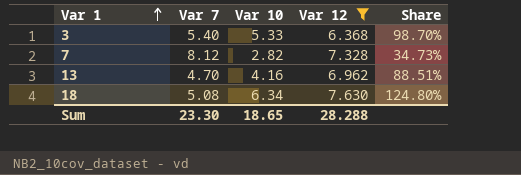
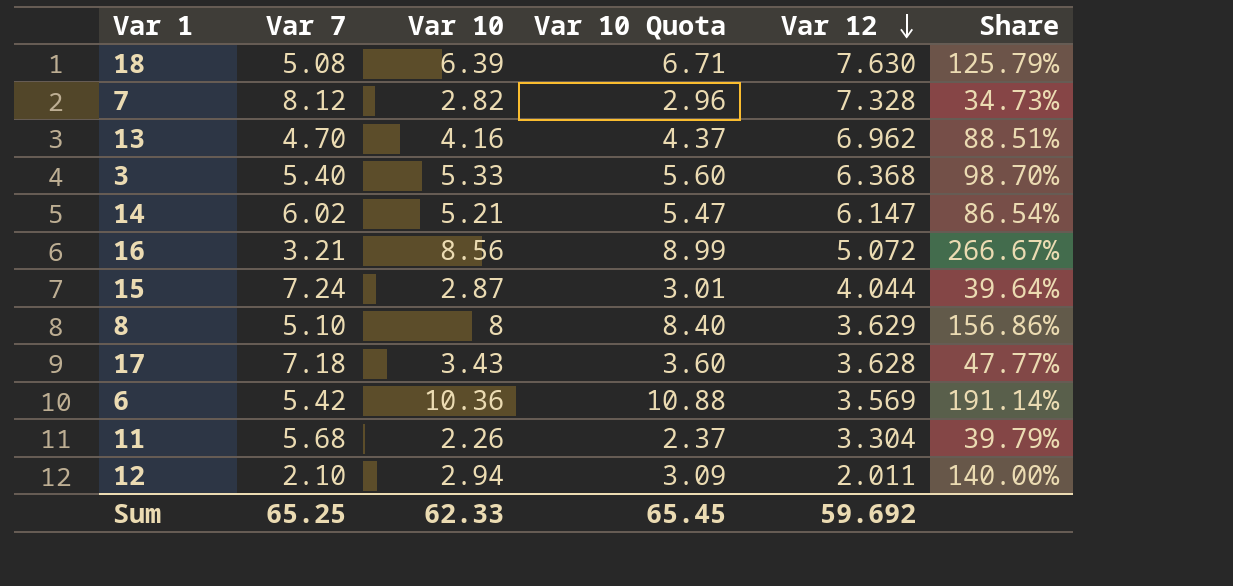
filter: Var 12 >= 6.368 -> none
row order: Var 1 ascending -> Var 12 descending
column Var 10 Quota | formula: none -> [Var 10] * 1.05
18 | Var 10: 6.34 -> 6.39
18 | Share: 124.80% -> 125.79%
Sum | Var 7: 23.30 -> 65.25
Sum | Var 10: 18.65 -> 62.33
Sum | Var 12: 28.288 -> 59.692

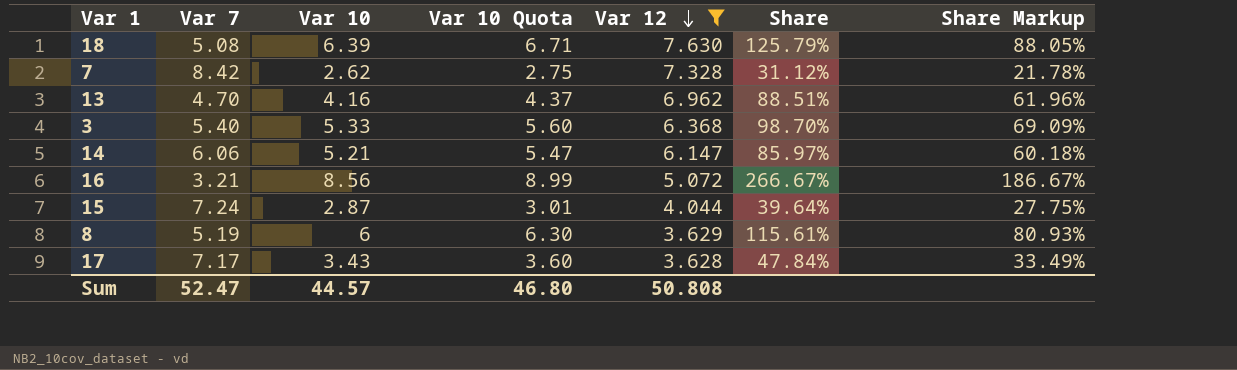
filter: none -> Var 12 >= 3.628
column Share Markup | formula: none -> [Share] * 0.7
7 | Var 7: 8.12 -> 8.42
7 | Var 10: 2.82 -> 2.62
7 | Var 10 Quota: 2.96 -> 2.75
7 | Share: 34.73% -> 31.12%
14 | Var 7: 6.02 -> 6.06
14 | Share: 86.54% -> 85.97%
8 | Var 7: 5.10 -> 5.19
8 | Var 10: 8 -> 6
8 | Var 10 Quota: 8.40 -> 6.30
8 | Share: 156.86% -> 115.61%
17 | Var 7: 7.18 -> 7.17
17 | Share: 47.77% -> 47.84%
Sum | Var 7: 65.25 -> 52.47
Sum | Var 10: 62.33 -> 44.57
Sum | Var 10 Quota: 65.45 -> 46.80
Sum | Var 12: 59.692 -> 50.808

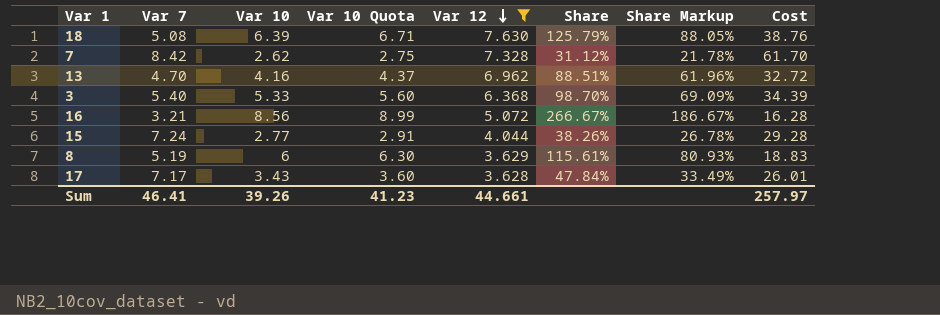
column Cost | formula: none -> [Var 7] * [Var 12]
row 14: 6.06 | 5.21 | 5.47 | 6.147 | 85.97% | 60.18% -> none
15 | Var 10: 2.87 -> 2.77
15 | Var 10 Quota: 3.01 -> 2.91
15 | Share: 39.64% -> 38.26%
15 | Share Markup: 27.75% -> 26.78%
Sum | Var 7: 52.47 -> 46.41
Sum | Var 10: 44.57 -> 39.26
Sum | Var 10 Quota: 46.80 -> 41.23
Sum | Var 12: 50.808 -> 44.661

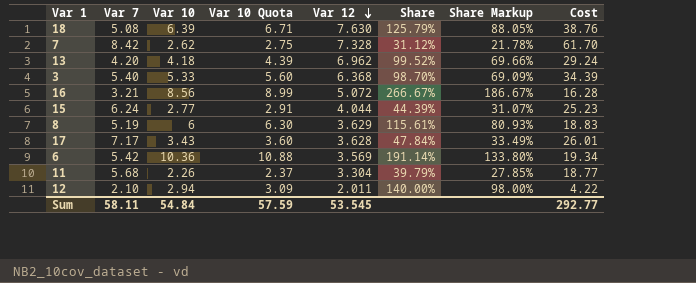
filter: Var 12 >= 3.628 -> none
13 | Var 7: 4.70 -> 4.20
13 | Var 10: 4.16 -> 4.18
13 | Var 10 Quota: 4.37 -> 4.39
13 | Share: 88.51% -> 99.52%
13 | Share Markup: 61.96% -> 69.66%
13 | Cost: 32.72 -> 29.24
15 | Var 7: 7.24 -> 6.24
15 | Share: 38.26% -> 44.39%
15 | Share Markup: 26.78% -> 31.07%
15 | Cost: 29.28 -> 25.23
Sum | Var 7: 46.41 -> 58.11
Sum | Var 10: 39.26 -> 54.84
Sum | Var 10 Quota: 41.23 -> 57.59
Sum | Var 12: 44.661 -> 53.545
Sum | Cost: 257.97 -> 292.77

